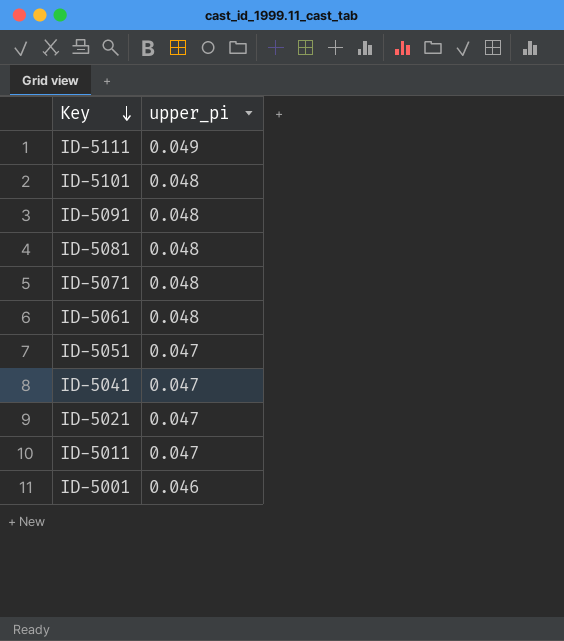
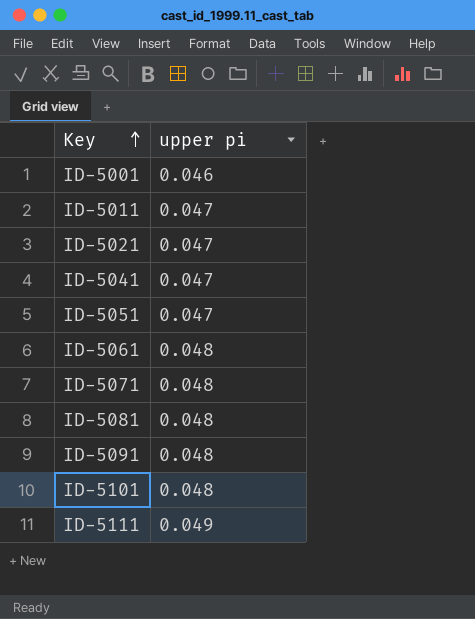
row order: Key descending -> Key ascending
column name: upper_pi -> upper pi

